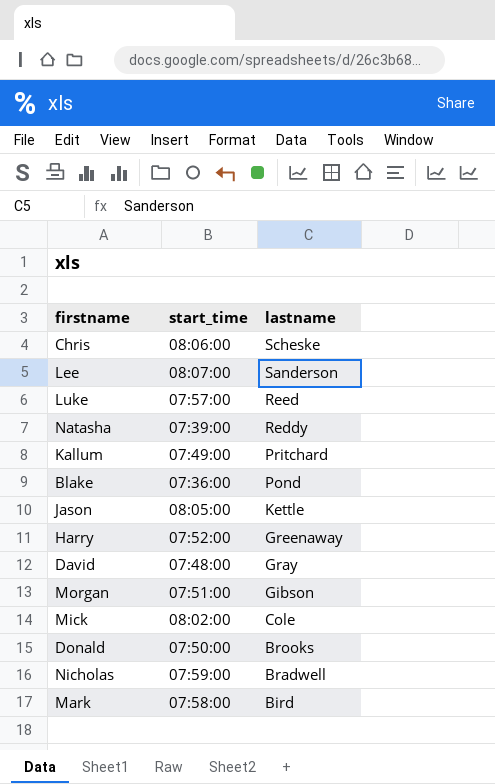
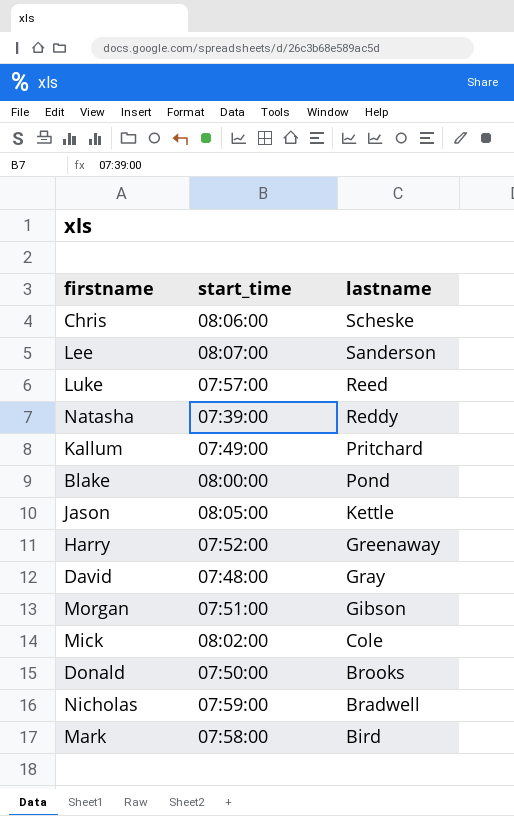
Blake | start_time: 07:36:00 -> 08:00:00

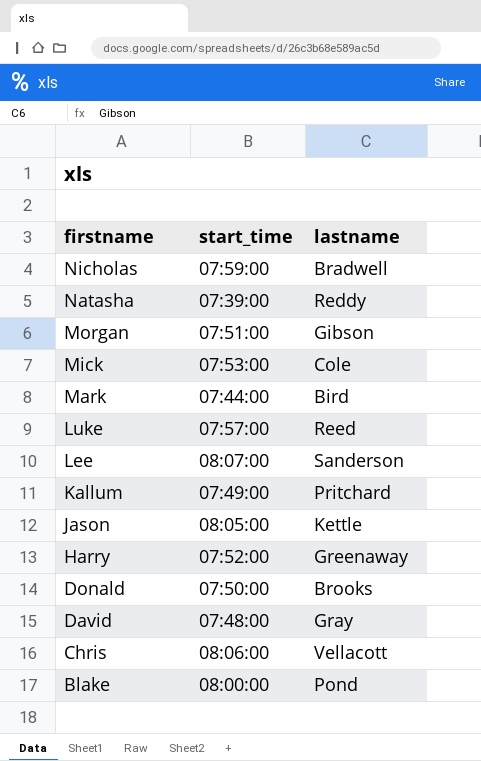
row order: lastname descending -> firstname descending
Mick | start_time: 08:02:00 -> 07:53:00
Mark | start_time: 07:58:00 -> 07:44:00
Chris | lastname: Scheske -> Vellacott

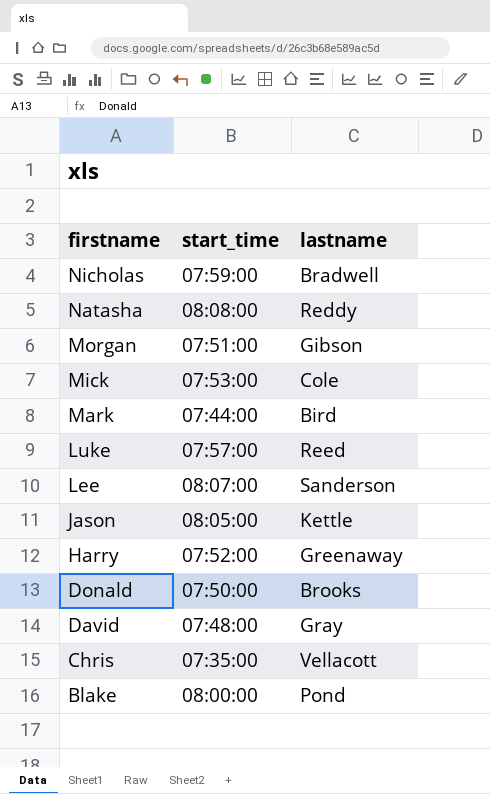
row Kallum: 07:49:00 | Pritchard -> none
Natasha | start_time: 07:39:00 -> 08:08:00
Chris | start_time: 08:06:00 -> 07:35:00

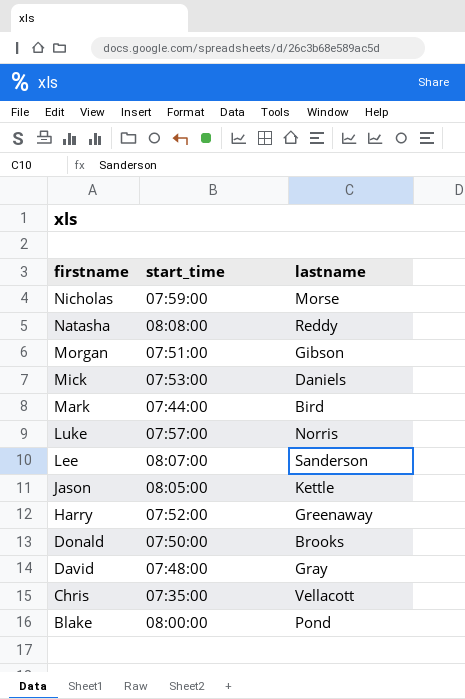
Nicholas | lastname: Bradwell -> Morse
Mick | lastname: Cole -> Daniels
Luke | lastname: Reed -> Norris

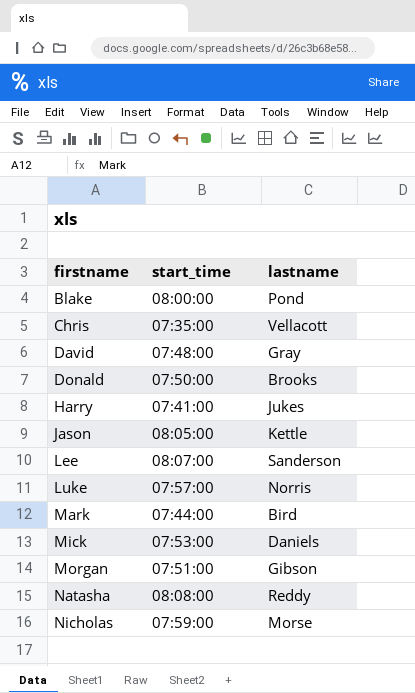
row order: firstname descending -> firstname ascending
Harry | start_time: 07:52:00 -> 07:41:00
Harry | lastname: Greenaway -> Jukes

